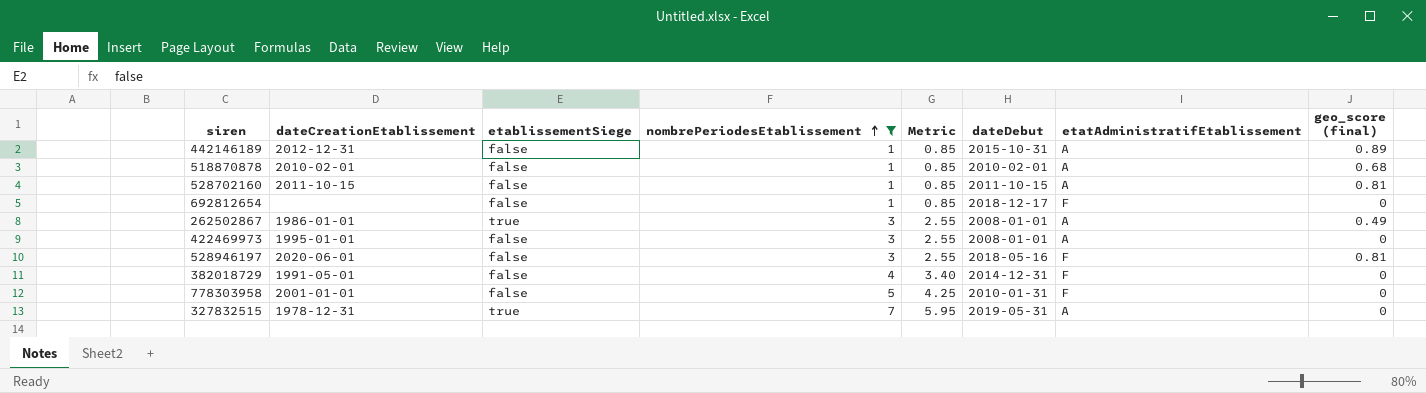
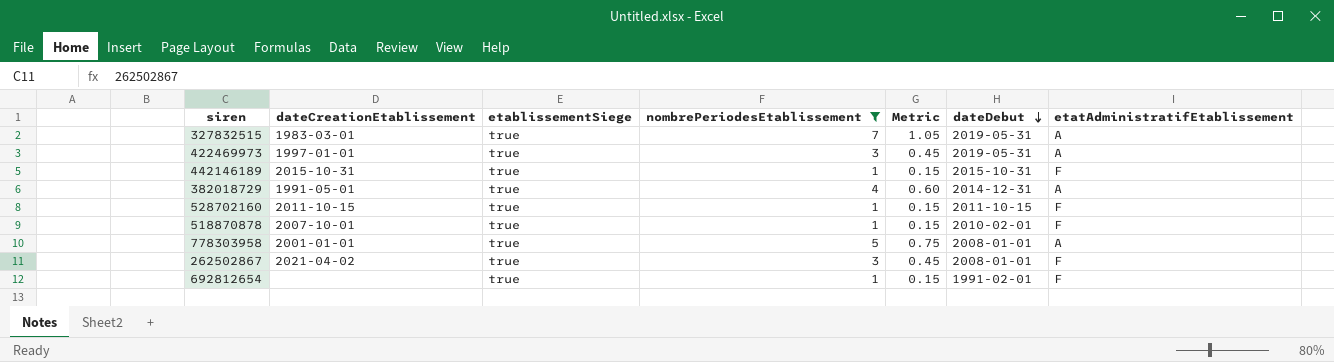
row order: nombrePeriodesEtablissement ascending -> dateDebut descending
column geo_score (final) | position: 8 -> none
column Metric | formula: [nombrePeriodesEtablissement] * 0.85 -> [nombrePeriodesEtablissement] * 0.15
row 528946197: 2020-06-01 | false | 3 | 2.55 | 2018-05-16 | F | 0.81 -> none
327832515 | dateCreationEtablissement: 1978-12-31 -> 1983-03-01
422469973 | dateCreationEtablissement: 1995-01-01 -> 1997-01-01
422469973 | etablissementSiege: false -> true
422469973 | dateDebut: 2008-01-01 -> 2019-05-31
442146189 | dateCreationEtablissement: 2012-12-31 -> 2015-10-31
442146189 | etablissementSiege: false -> true
442146189 | etatAdministratifEtablissement: A -> F
382018729 | etablissementSiege: false -> true
382018729 | etatAdministratifEtablissement: F -> A
528702160 | etablissementSiege: false -> true
528702160 | etatAdministratifEtablissement: A -> F
518870878 | dateCreationEtablissement: 2010-02-01 -> 2007-10-01
518870878 | etablissementSiege: false -> true
518870878 | etatAdministratifEtablissement: A -> F
778303958 | etablissementSiege: false -> true
778303958 | dateDebut: 2010-01-31 -> 2008-01-01
778303958 | etatAdministratifEtablissement: F -> A
262502867 | dateCreationEtablissement: 1986-01-01 -> 2021-04-02
262502867 | etatAdministratifEtablissement: A -> F
692812654 | etablissementSiege: false -> true
692812654 | dateDebut: 2018-12-17 -> 1991-02-01

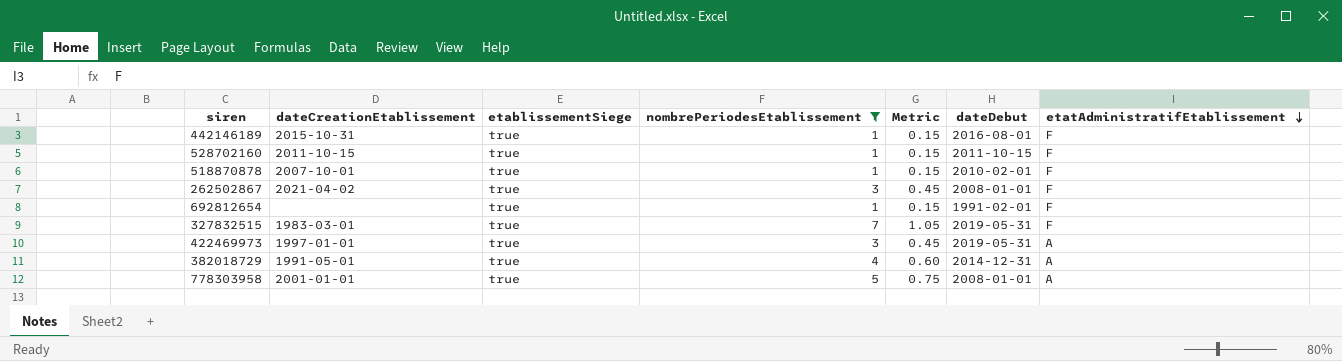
row order: dateDebut descending -> etatAdministratifEtablissement descending
442146189 | dateDebut: 2015-10-31 -> 2016-08-01
327832515 | etatAdministratifEtablissement: A -> F

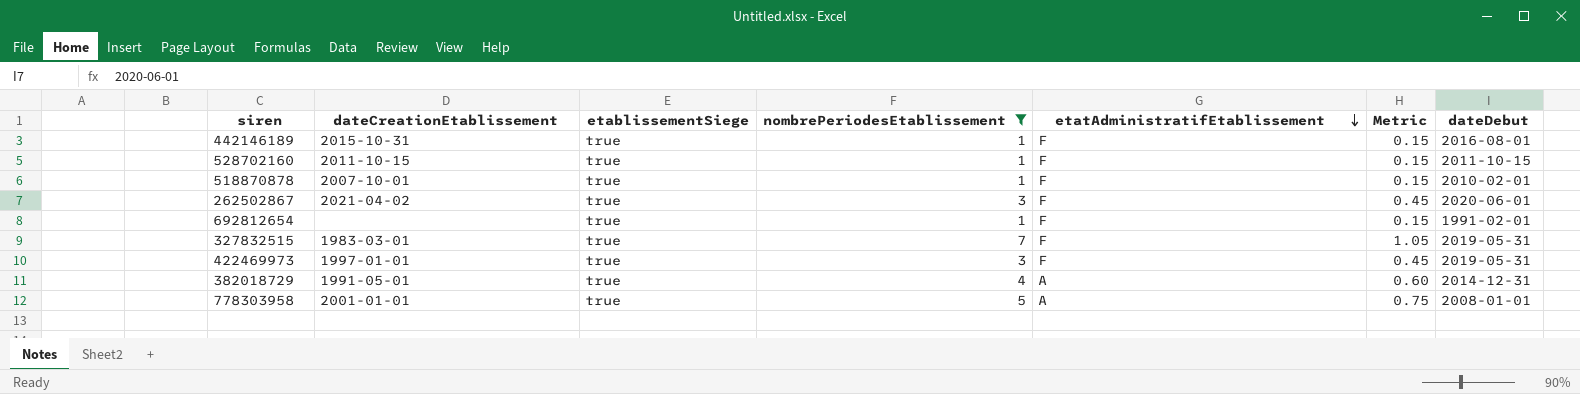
column etatAdministratifEtablissement | position: 7 -> 5
262502867 | dateDebut: 2008-01-01 -> 2020-06-01
422469973 | etatAdministratifEtablissement: A -> F

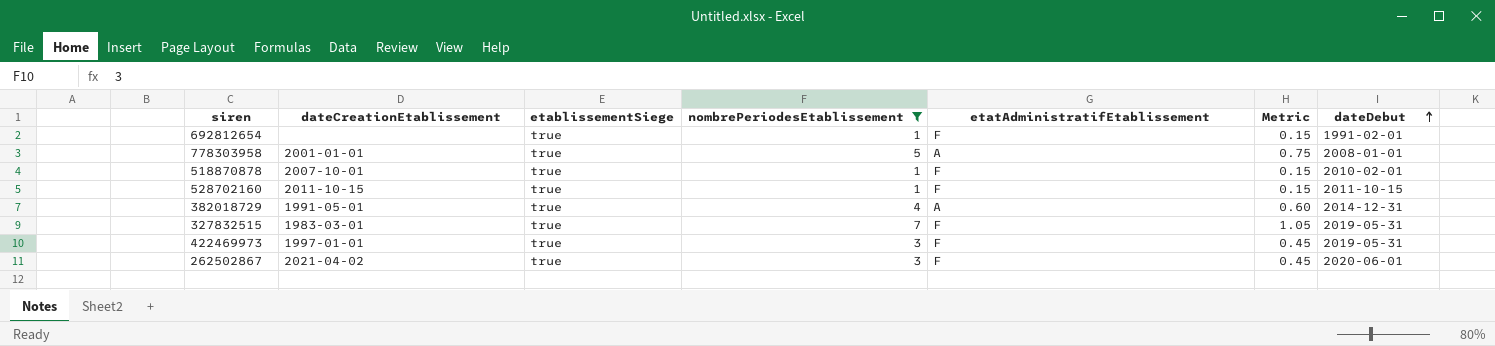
row order: etatAdministratifEtablissement descending -> dateDebut ascending
row 442146189: 2015-10-31 | true | 1 | F | 0.15 | 2016-08-01 -> none

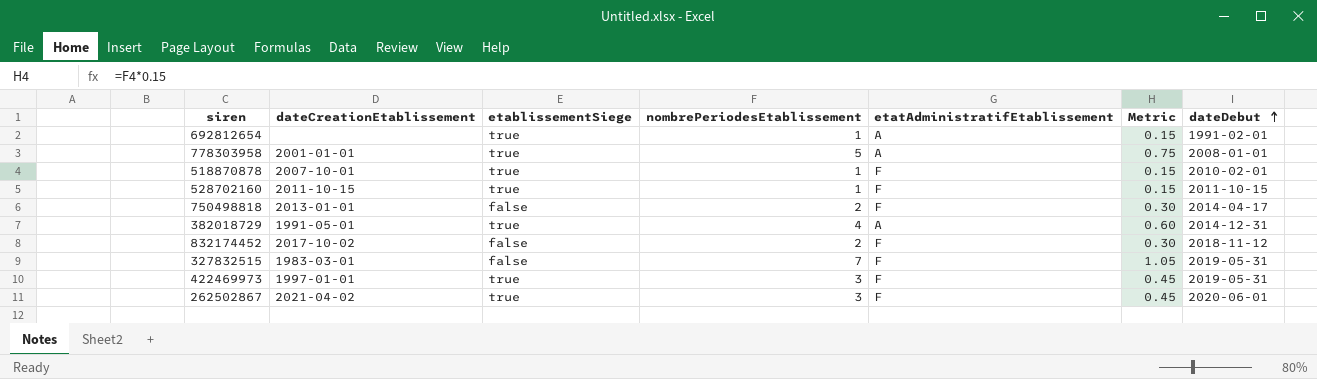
filter: nombrePeriodesEtablissement != 2 -> none
692812654 | etatAdministratifEtablissement: F -> A
327832515 | etablissementSiege: true -> false

